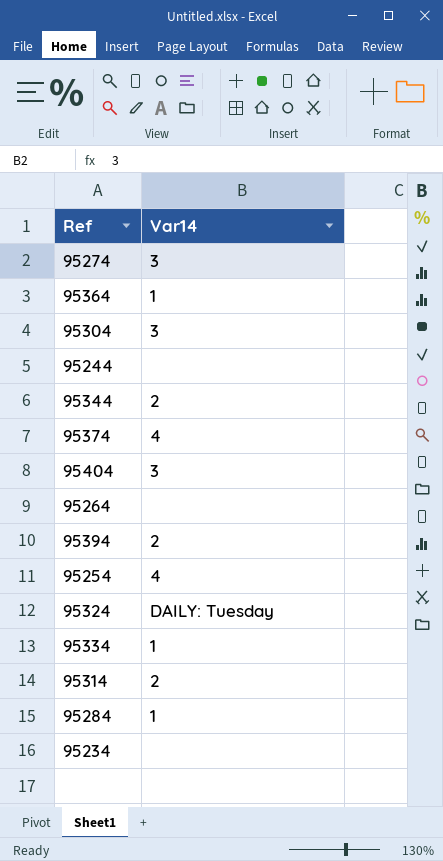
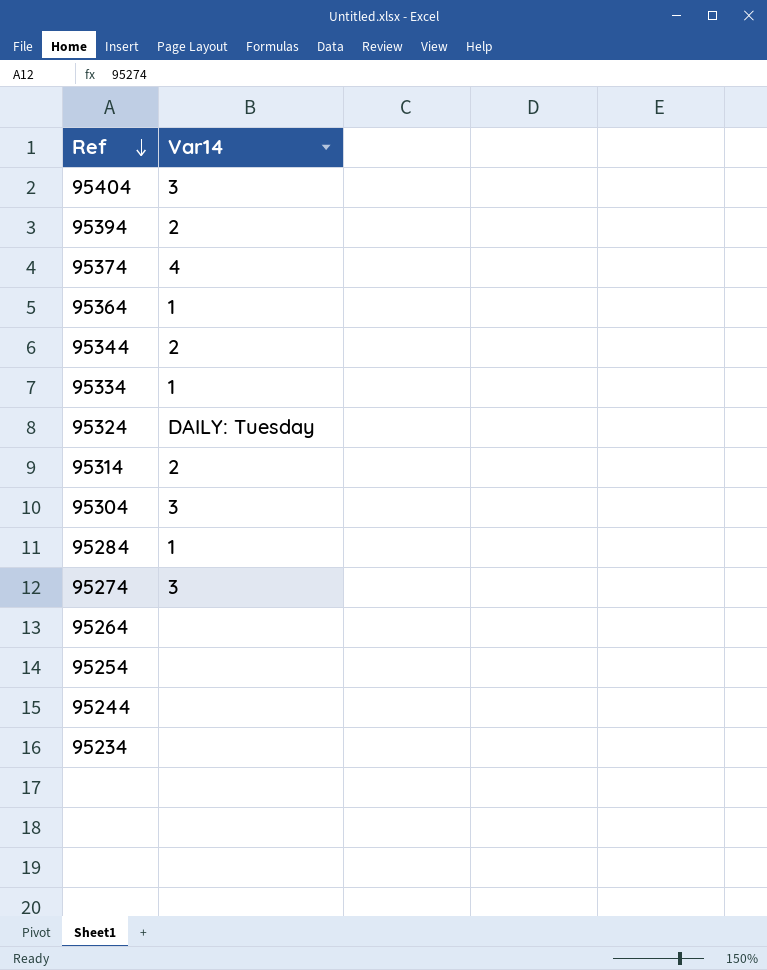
row order: none -> Ref descending
95254 | Var14: 4 -> none

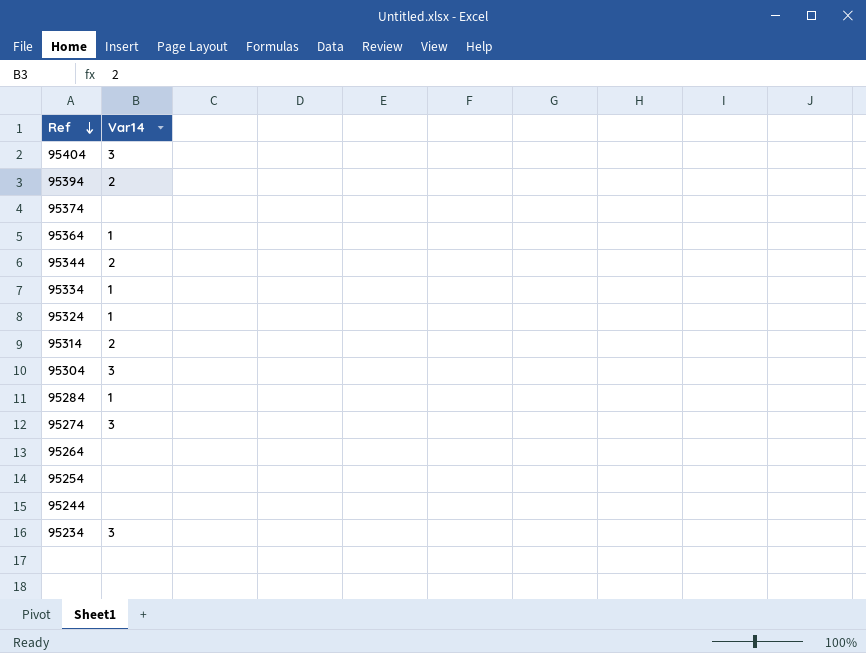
95374 | Var14: 4 -> none
95324 | Var14: DAILY: Tuesday -> 1
95234 | Var14: none -> 3

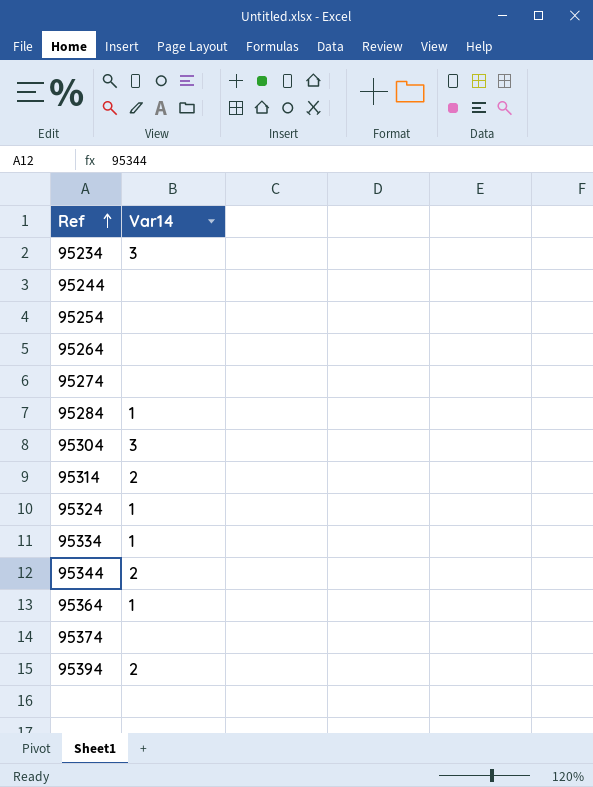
row order: Ref descending -> Ref ascending
row 95404: 3 -> none
95274 | Var14: 3 -> none

